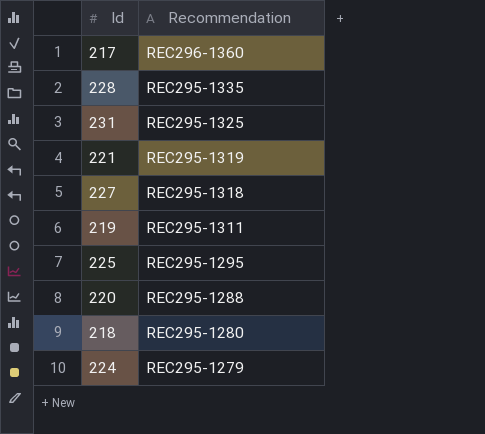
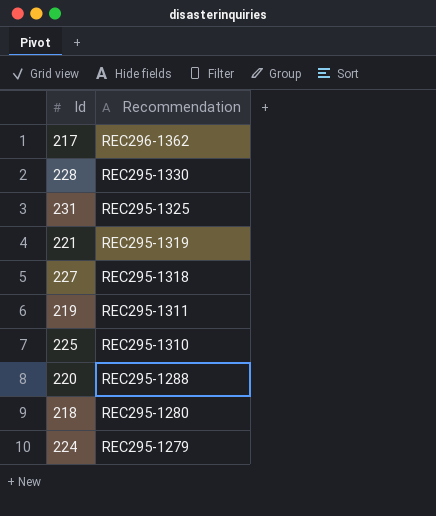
217 | Recommendation: REC296-1360 -> REC296-1362
228 | Recommendation: REC295-1335 -> REC295-1330
225 | Recommendation: REC295-1295 -> REC295-1310

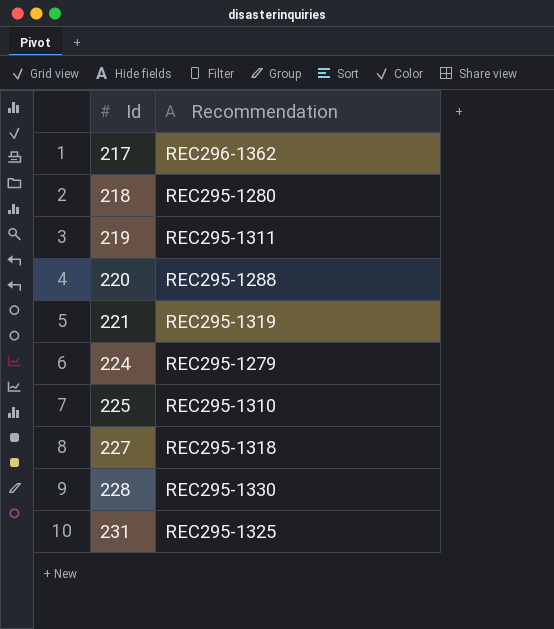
row order: Recommendation descending -> Id ascending

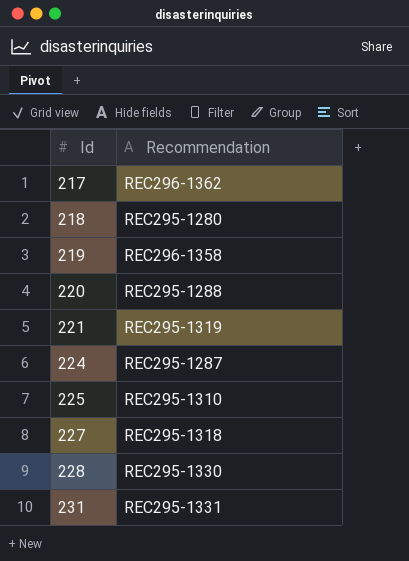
219 | Recommendation: REC295-1311 -> REC296-1358
224 | Recommendation: REC295-1279 -> REC295-1287
231 | Recommendation: REC295-1325 -> REC295-1331

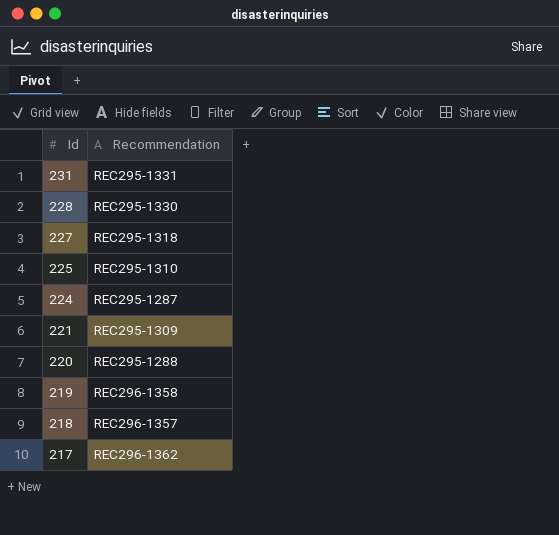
row order: Id ascending -> Id descending
221 | Recommendation: REC295-1319 -> REC295-1309
218 | Recommendation: REC295-1280 -> REC296-1357

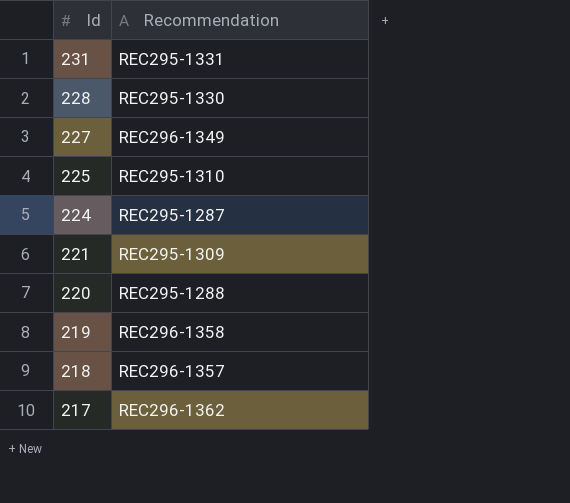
227 | Recommendation: REC295-1318 -> REC296-1349

